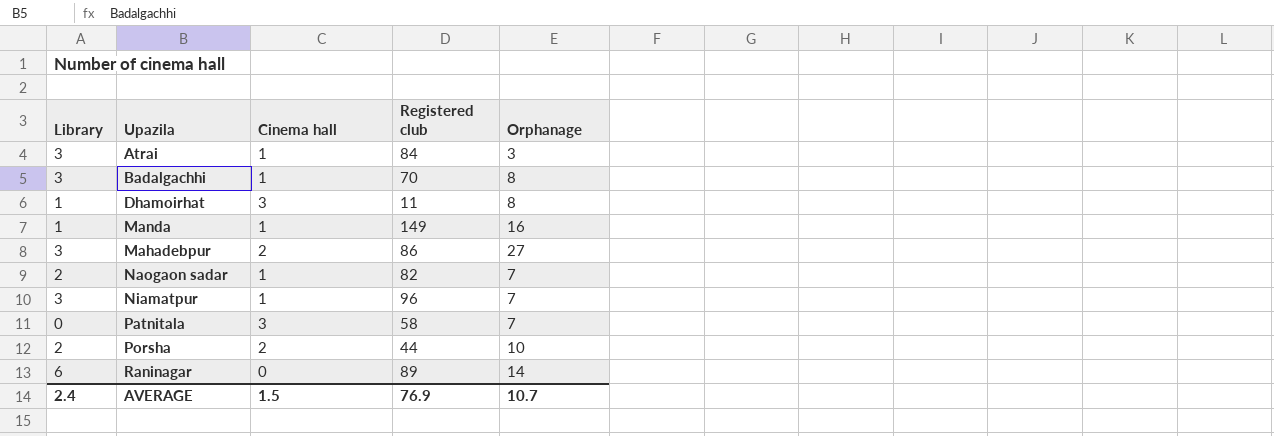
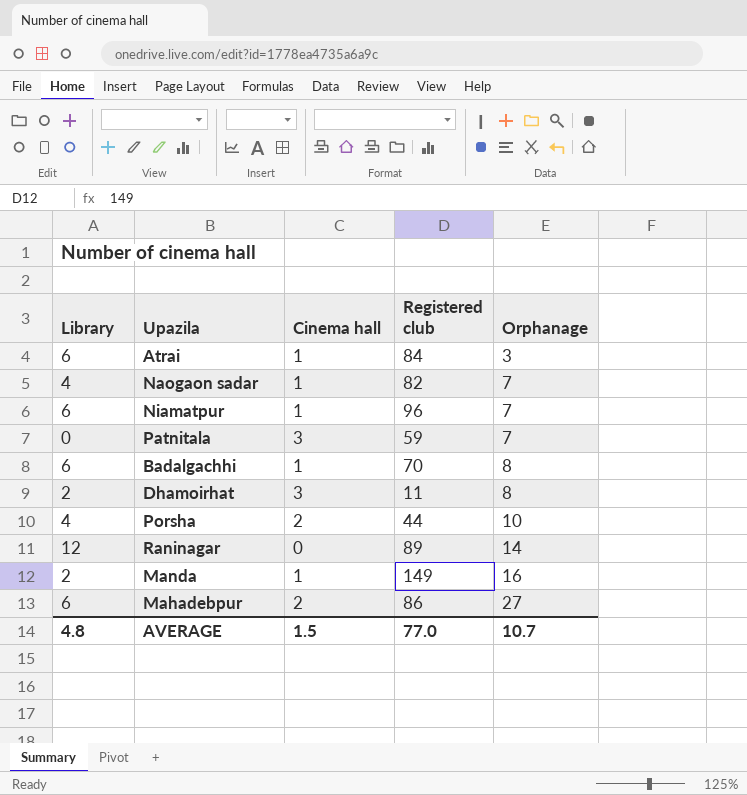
row order: none -> Orphanage ascending
Atrai | Library: 3 -> 6
Naogaon sadar | Library: 2 -> 4
Niamatpur | Library: 3 -> 6
Patnitala | Registered club: 58 -> 59
Badalgachhi | Library: 3 -> 6
Dhamoirhat | Library: 1 -> 2
Porsha | Library: 2 -> 4
Raninagar | Library: 6 -> 12
Manda | Library: 1 -> 2
Mahadebpur | Library: 3 -> 6
AVERAGE | Library: 2.4 -> 4.8
AVERAGE | Registered club: 76.9 -> 77.0

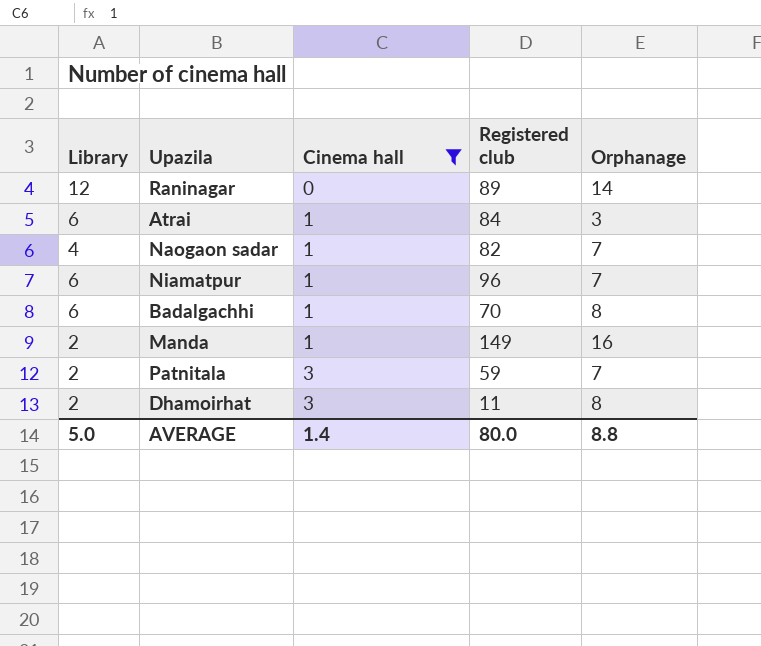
filter: none -> Cinema hall != 2
row order: Orphanage ascending -> Cinema hall ascending
Patnitala | Library: 0 -> 2
AVERAGE | Library: 4.8 -> 5.0
AVERAGE | Cinema hall: 1.5 -> 1.4
AVERAGE | Registered club: 77.0 -> 80.0
AVERAGE | Orphanage: 10.7 -> 8.8

